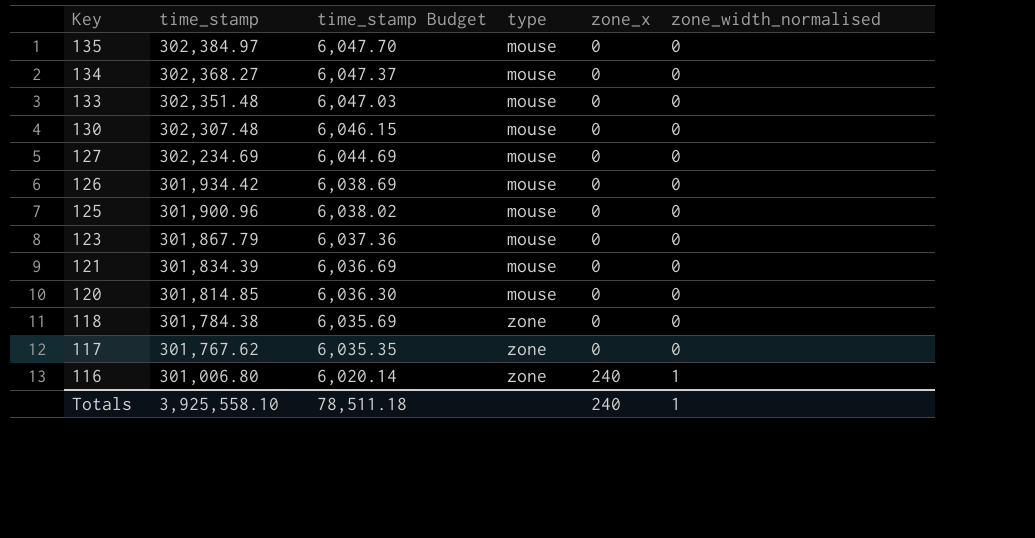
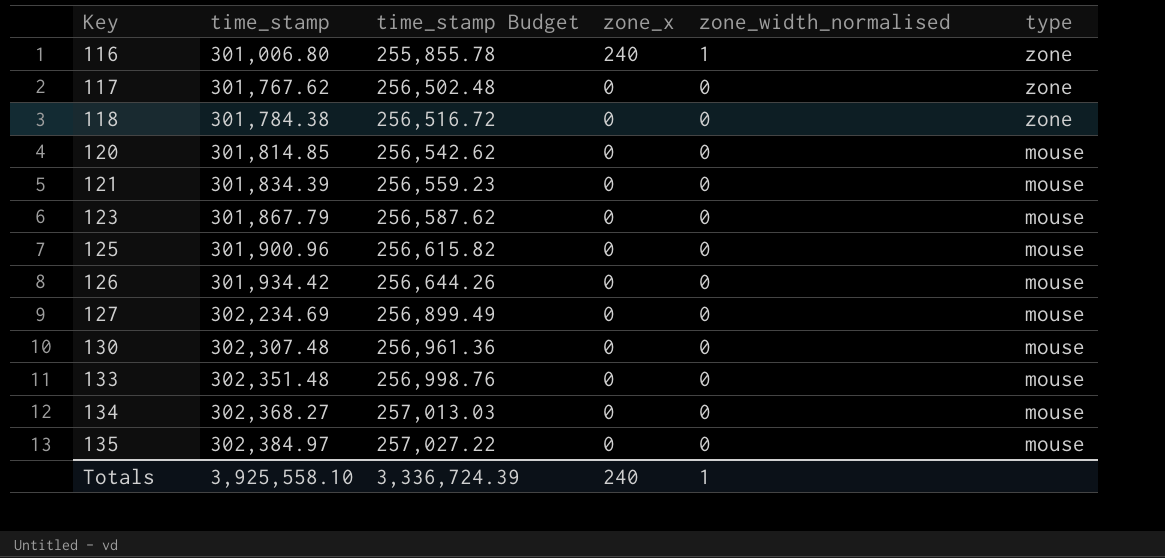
row order: Key descending -> Key ascending
column time_stamp Budget | formula: [time_stamp] * 0.02 -> [time_stamp] * 0.85
column type | position: 4 -> 6
Totals | time_stamp Budget: 78,511.18 -> 3,336,724.39

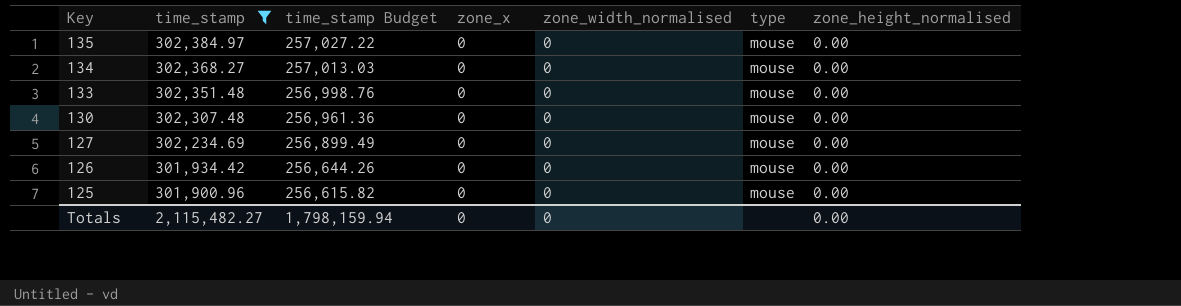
filter: none -> time_stamp >= 301,900.96
row order: Key ascending -> Key descending
column zone_height_normalised | position: none -> 7
Totals | time_stamp: 3,925,558.10 -> 2,115,482.27
Totals | time_stamp Budget: 3,336,724.39 -> 1,798,159.94
Totals | zone_x: 240 -> 0
Totals | zone_width_normalised: 1 -> 0

